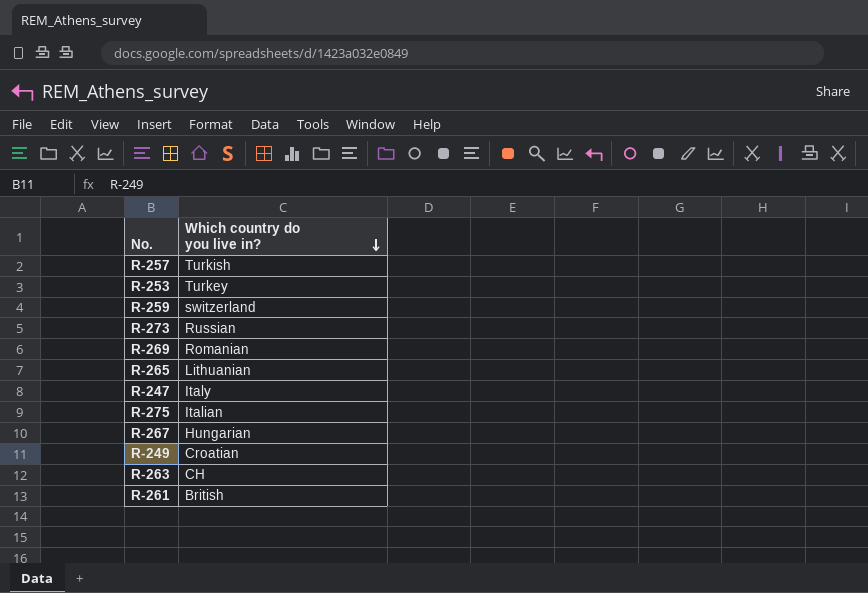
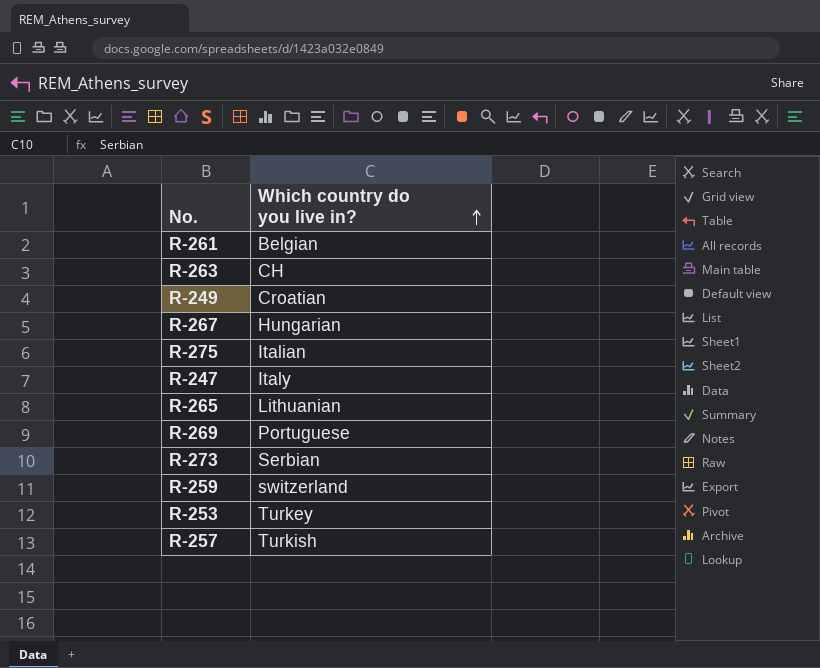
row order: Which country do you live in? descending -> Which country do you live in? ascending
R-261 | Which country do you live in?: British -> Belgian
R-269 | Which country do you live in?: Romanian -> Portuguese
R-273 | Which country do you live in?: Russian -> Serbian

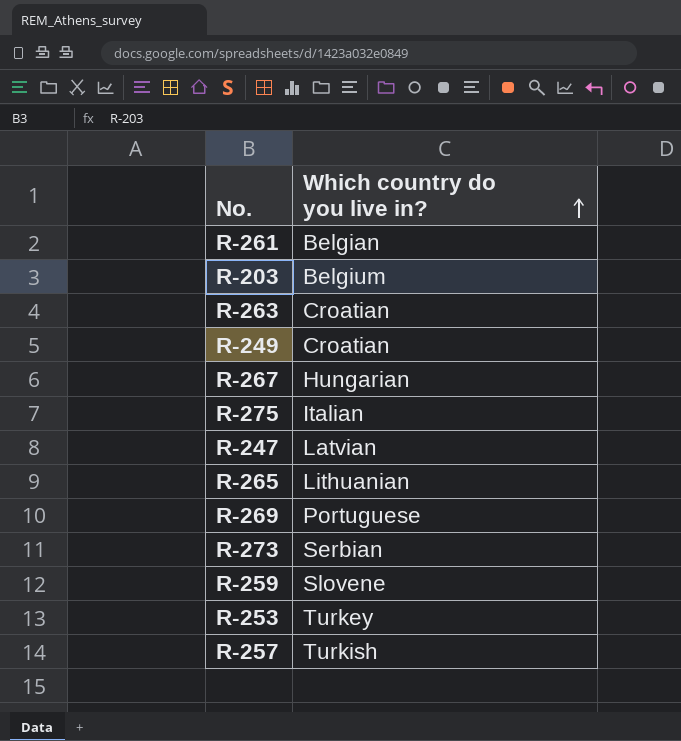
row R-203: none -> Belgium
R-263 | Which country do you live in?: CH -> Croatian
R-247 | Which country do you live in?: Italy -> Latvian
R-259 | Which country do you live in?: switzerland -> Slovene

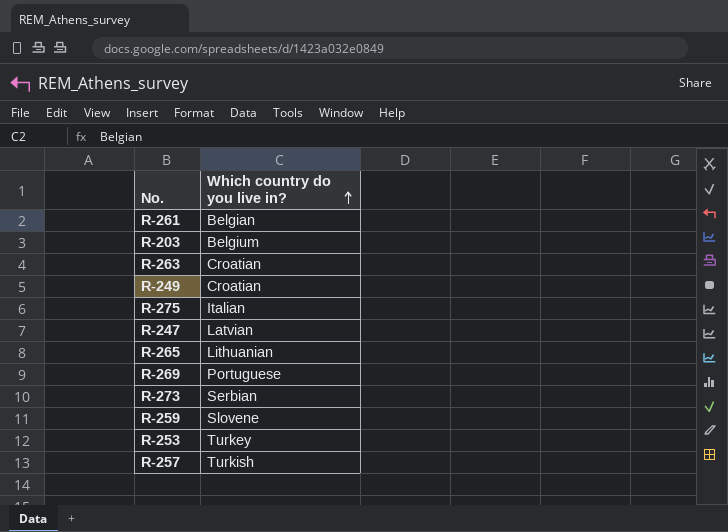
row R-267: Hungarian -> none

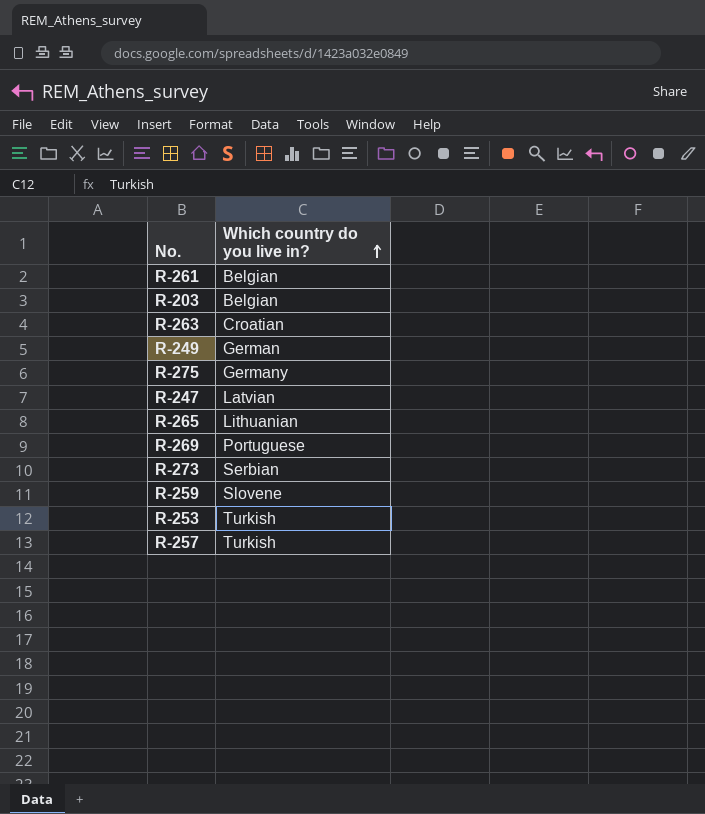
R-203 | Which country do you live in?: Belgium -> Belgian
R-249 | Which country do you live in?: Croatian -> German
R-275 | Which country do you live in?: Italian -> Germany
R-253 | Which country do you live in?: Turkey -> Turkish

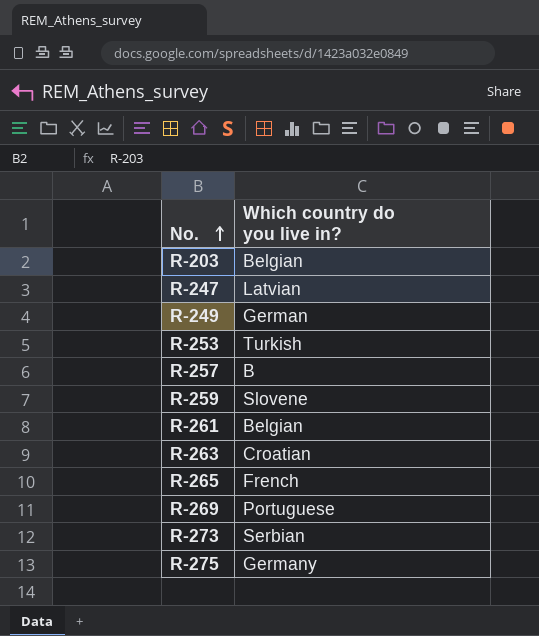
row order: Which country do you live in? ascending -> No. ascending
R-257 | Which country do you live in?: Turkish -> B
R-265 | Which country do you live in?: Lithuanian -> French

